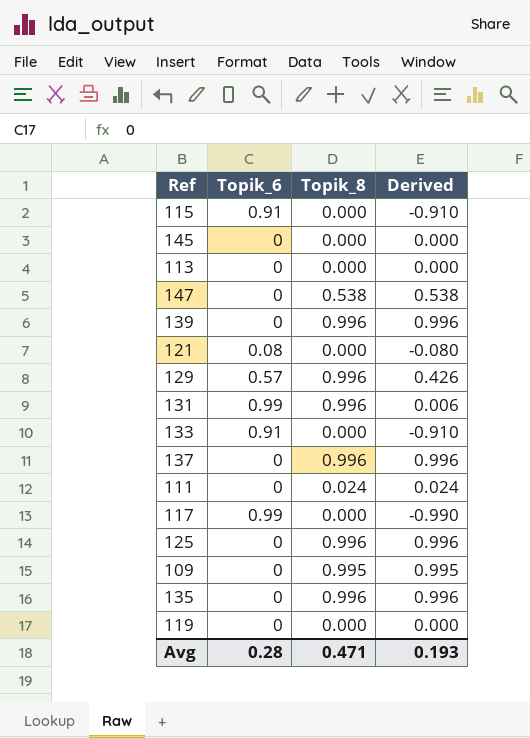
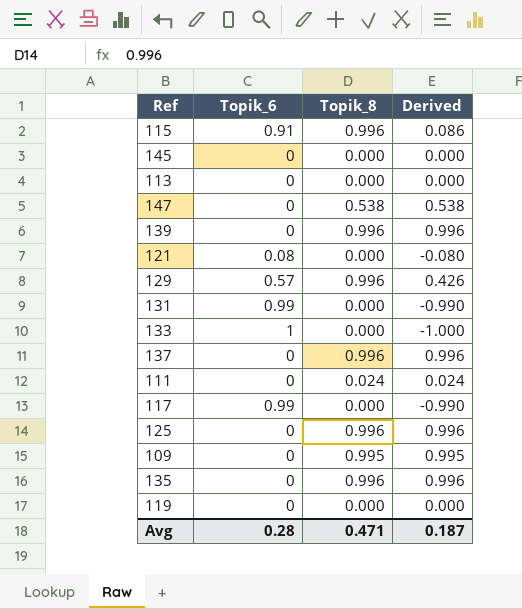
115 | Topik_8: 0.000 -> 0.996
115 | Derived: -0.910 -> 0.086
131 | Topik_8: 0.996 -> 0.000
131 | Derived: 0.006 -> -0.990
133 | Topik_6: 0.91 -> 1
133 | Derived: -0.910 -> -1.000
Avg | Derived: 0.193 -> 0.187

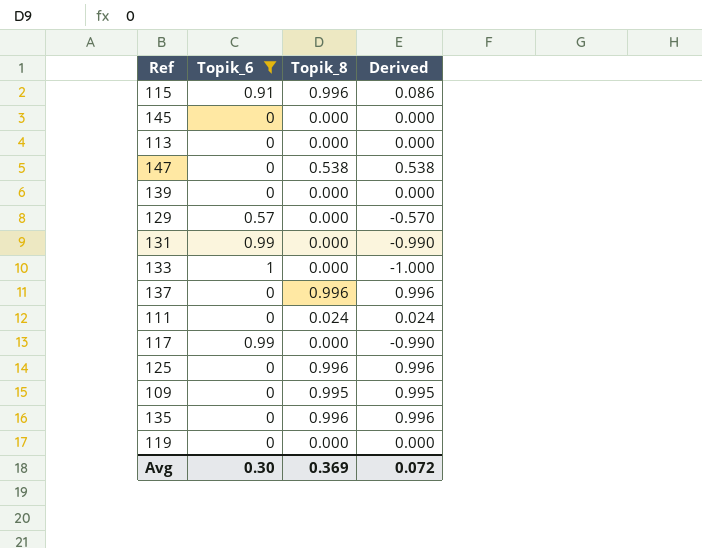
filter: none -> Topik_6 != 0.08
139 | Topik_8: 0.996 -> 0.000
139 | Derived: 0.996 -> 0.000
129 | Topik_8: 0.996 -> 0.000
129 | Derived: 0.426 -> -0.570
Avg | Topik_6: 0.28 -> 0.30
Avg | Topik_8: 0.471 -> 0.369
Avg | Derived: 0.187 -> 0.072

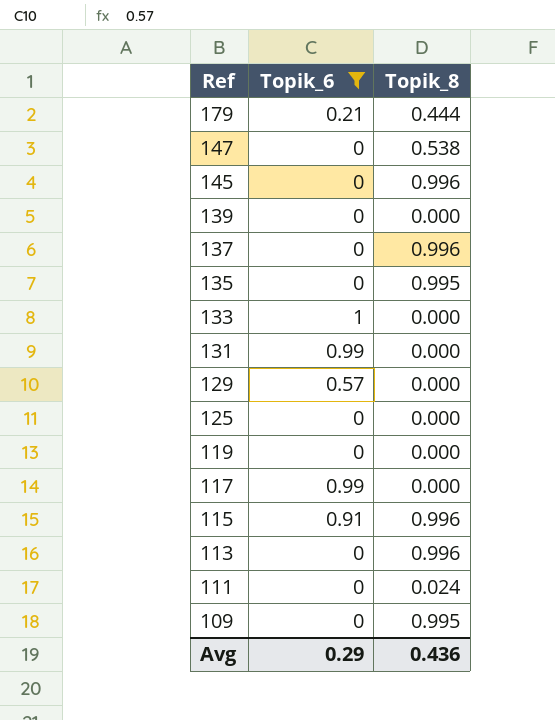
row order: none -> Ref descending
column Derived | formula: [Topik_8] - [Topik_6] -> none
row 179: none -> 0.21 | 0.444
145 | Topik_8: 0.000 -> 0.996
135 | Topik_8: 0.996 -> 0.995
125 | Topik_8: 0.996 -> 0.000
113 | Topik_8: 0.000 -> 0.996
Avg | Topik_6: 0.30 -> 0.29
Avg | Topik_8: 0.369 -> 0.436

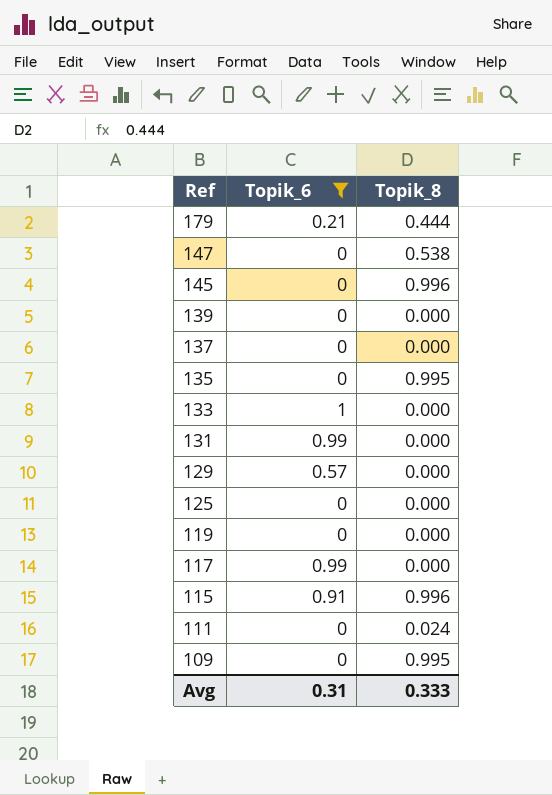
row 113: 0 | 0.996 -> none
137 | Topik_8: 0.996 -> 0.000
Avg | Topik_6: 0.29 -> 0.31
Avg | Topik_8: 0.436 -> 0.333

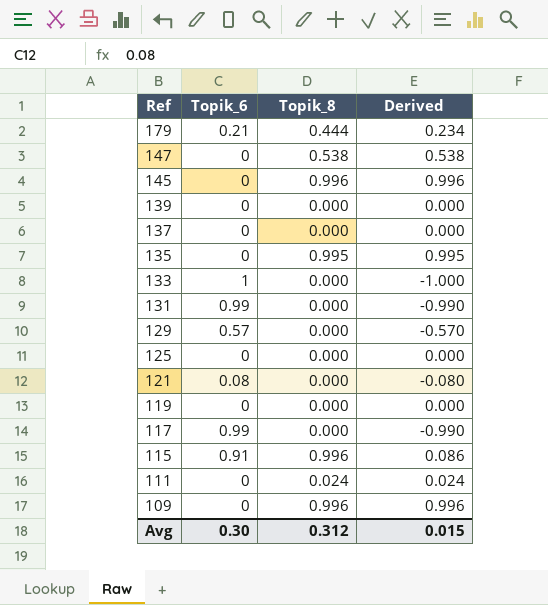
filter: Topik_6 != 0.08 -> none
column Derived | formula: none -> [Topik_8] - [Topik_6]
109 | Topik_8: 0.995 -> 0.996
Avg | Topik_6: 0.31 -> 0.30
Avg | Topik_8: 0.333 -> 0.312

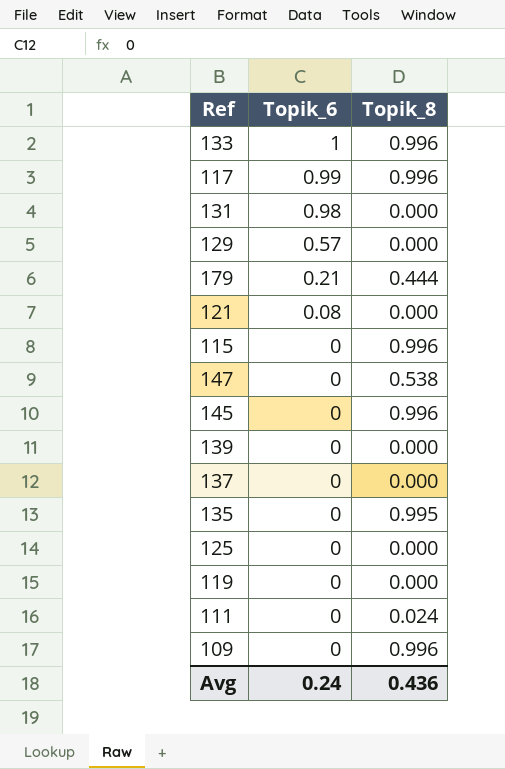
row order: Ref descending -> Topik_6 descending
column Derived | formula: [Topik_8] - [Topik_6] -> none
133 | Topik_8: 0.000 -> 0.996
117 | Topik_8: 0.000 -> 0.996
131 | Topik_6: 0.99 -> 0.98
115 | Topik_6: 0.91 -> 0
Avg | Topik_6: 0.30 -> 0.24
Avg | Topik_8: 0.312 -> 0.436

